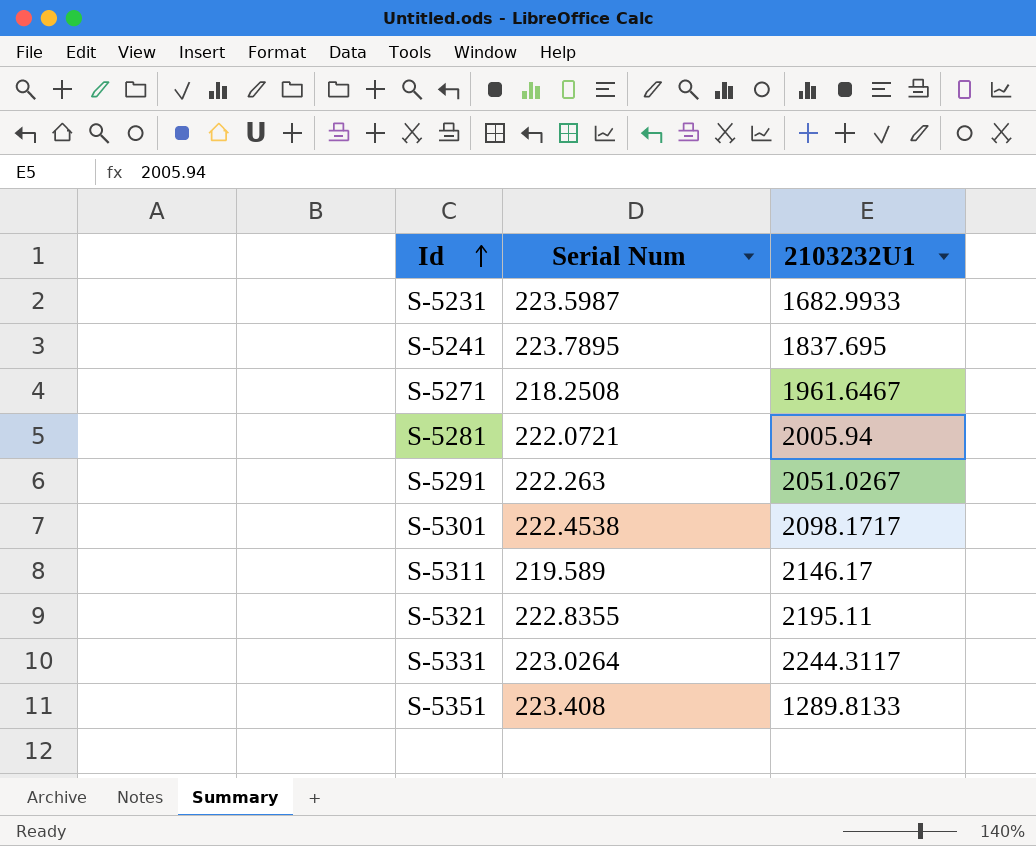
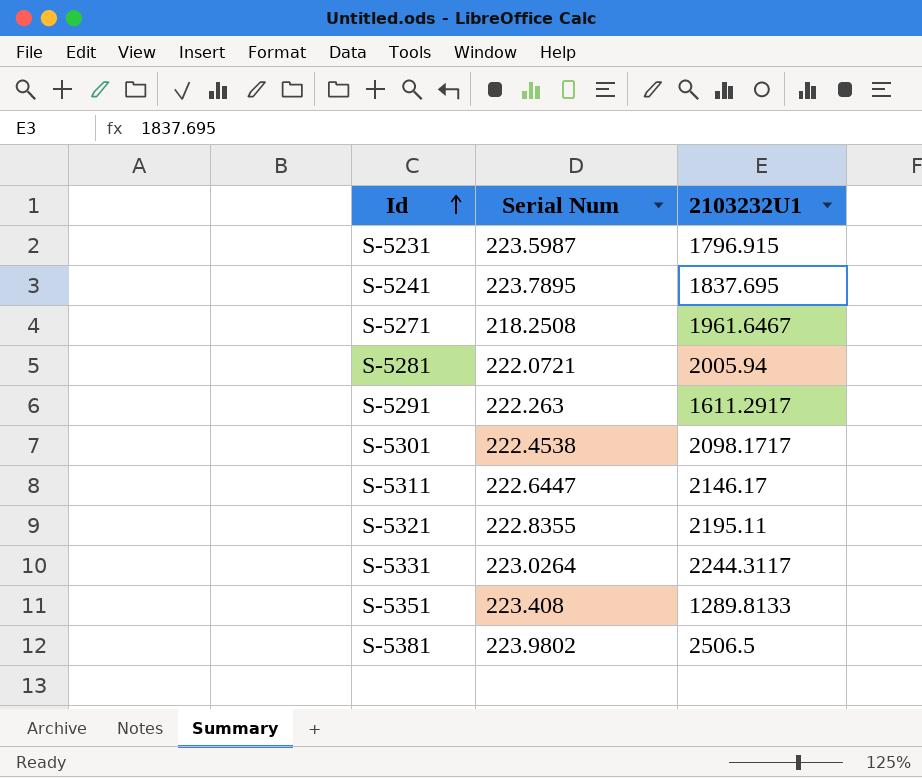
S-5231 | 2103232U1: 1682.9933 -> 1796.915
S-5291 | 2103232U1: 2051.0267 -> 1611.2917
S-5311 | Serial Num: 219.589 -> 222.6447
row S-5381: none -> 223.9802 | 2506.5

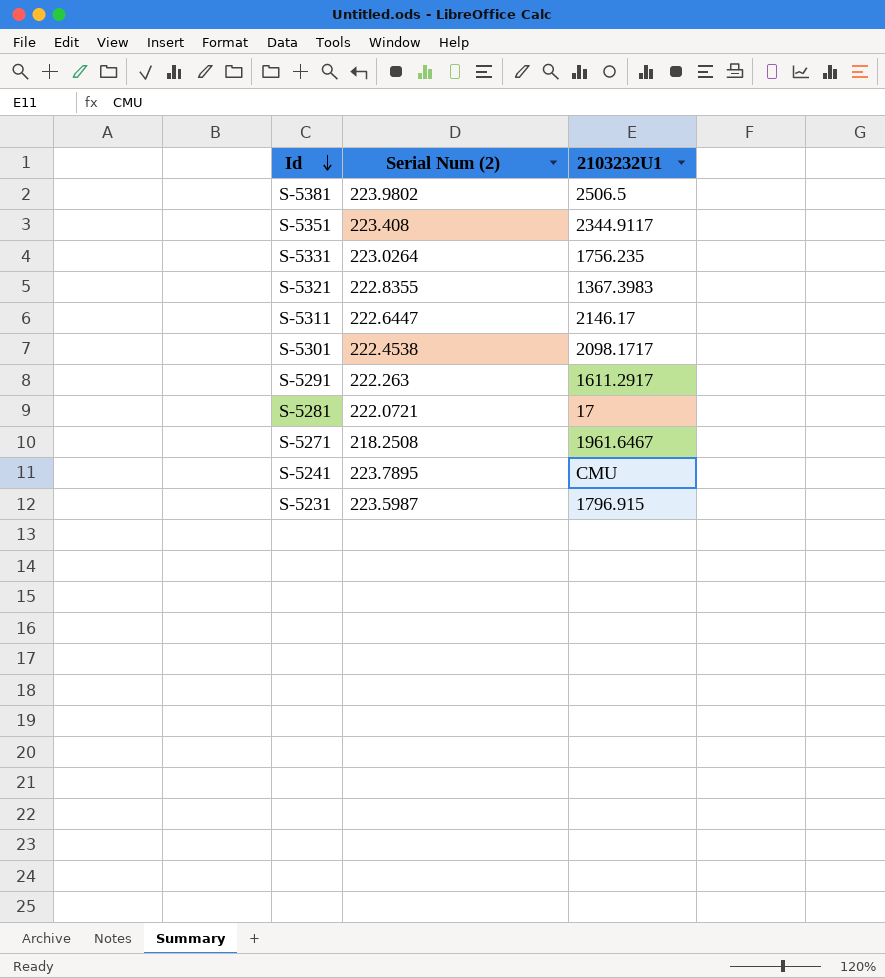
row order: Id ascending -> Id descending
column name: Serial Num -> Serial Num (2)
S-5351 | 2103232U1: 1289.8133 -> 2344.9117
S-5331 | 2103232U1: 2244.3117 -> 1756.235
S-5321 | 2103232U1: 2195.11 -> 1367.3983
S-5281 | 2103232U1: 2005.94 -> 17
S-5241 | 2103232U1: 1837.695 -> CMU

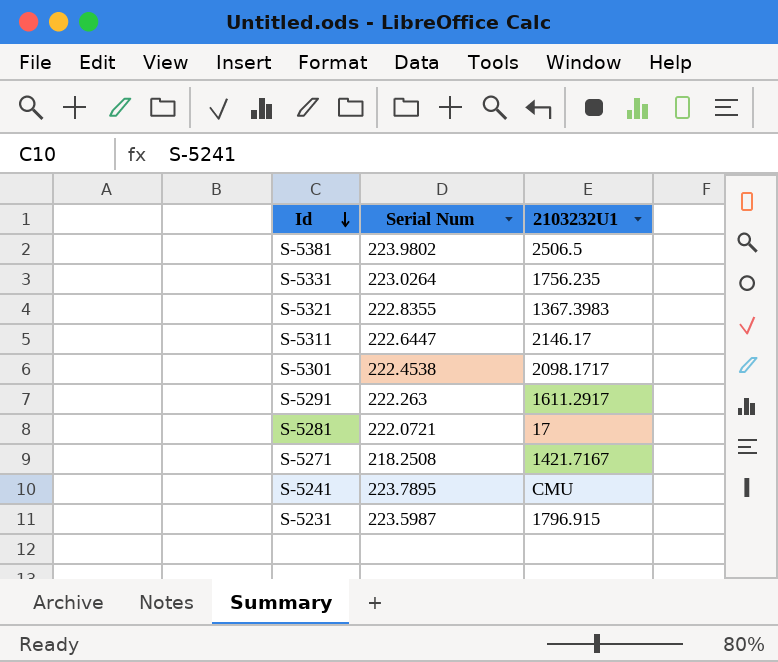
column name: Serial Num (2) -> Serial Num
row S-5351: 223.408 | 2344.9117 -> none
S-5271 | 2103232U1: 1961.6467 -> 1421.7167

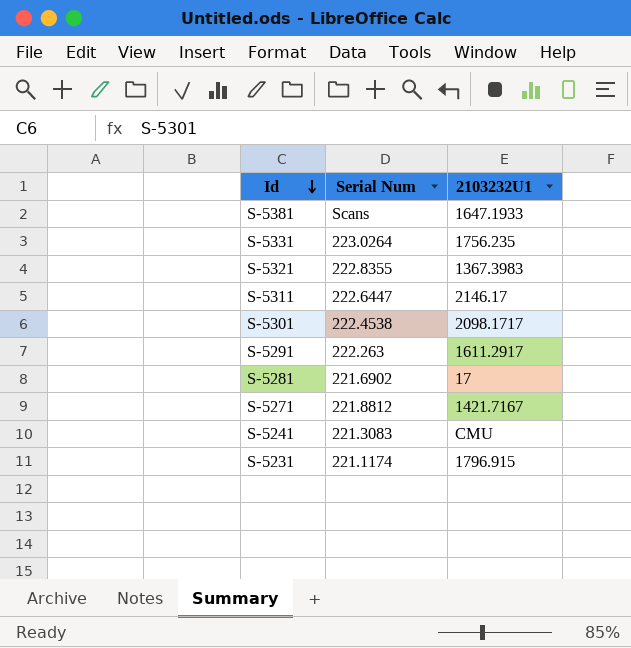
S-5381 | Serial Num: 223.9802 -> Scans
S-5381 | 2103232U1: 2506.5 -> 1647.1933
S-5281 | Serial Num: 222.0721 -> 221.6902
S-5271 | Serial Num: 218.2508 -> 221.8812
S-5241 | Serial Num: 223.7895 -> 221.3083
S-5231 | Serial Num: 223.5987 -> 221.1174

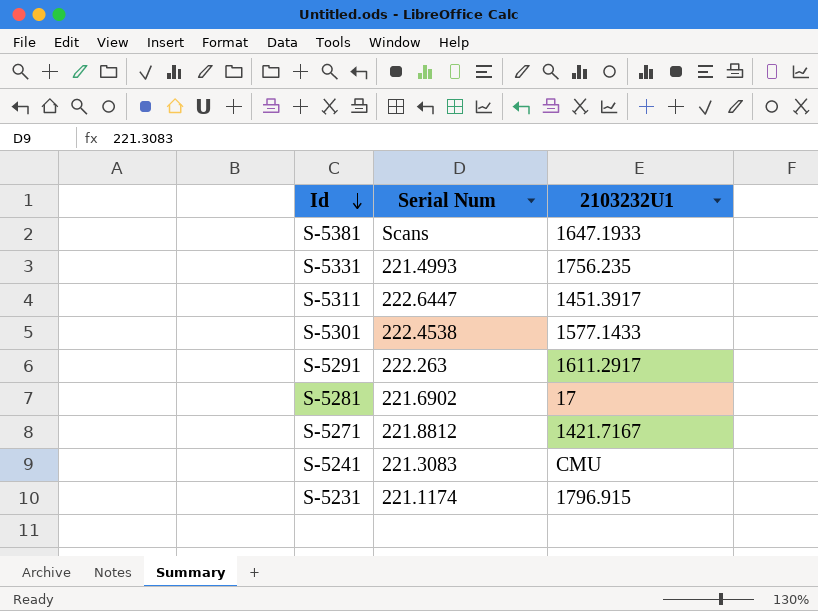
row S-5321: 222.8355 | 1367.3983 -> none
S-5331 | Serial Num: 223.0264 -> 221.4993
S-5311 | 2103232U1: 2146.17 -> 1451.3917
S-5301 | 2103232U1: 2098.1717 -> 1577.1433

